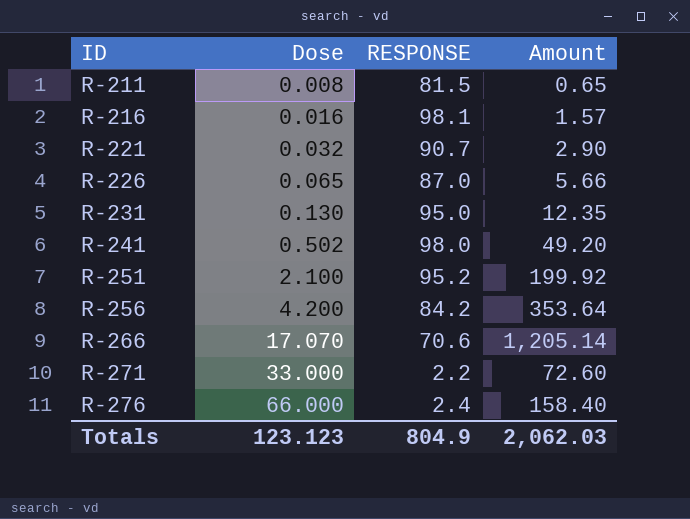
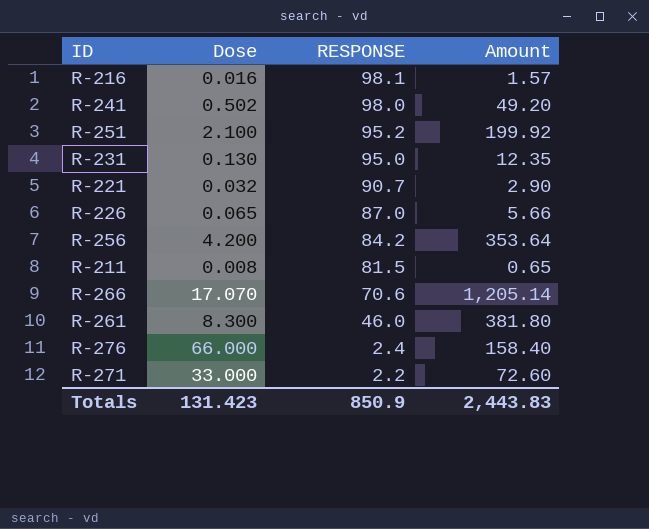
row order: ID ascending -> RESPONSE descending
row R-261: none -> 8.300 | 46.0 | 381.80
Totals | Dose: 123.123 -> 131.423
Totals | RESPONSE: 804.9 -> 850.9
Totals | Amount: 2,062.03 -> 2,443.83

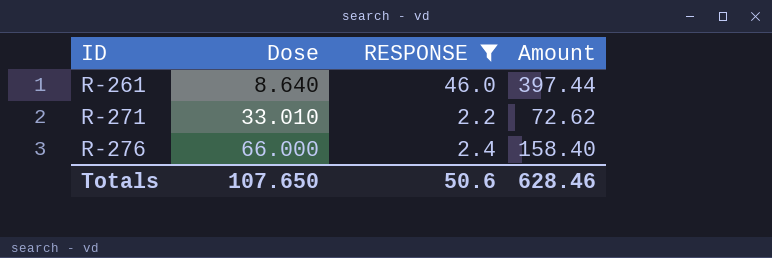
filter: none -> RESPONSE <= 46.0
row order: RESPONSE descending -> ID ascending
R-261 | Dose: 8.300 -> 8.640
R-261 | Amount: 381.80 -> 397.44
R-271 | Dose: 33.000 -> 33.010
R-271 | Amount: 72.60 -> 72.62
Totals | Dose: 131.423 -> 107.650
Totals | RESPONSE: 850.9 -> 50.6
Totals | Amount: 2,443.83 -> 628.46

